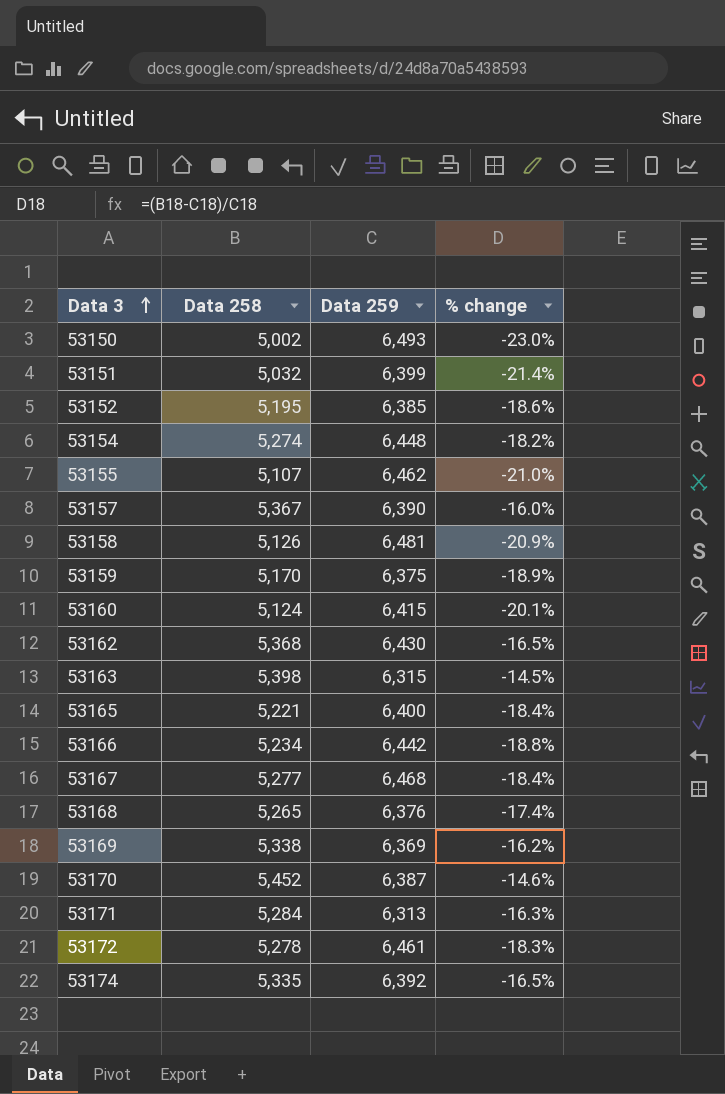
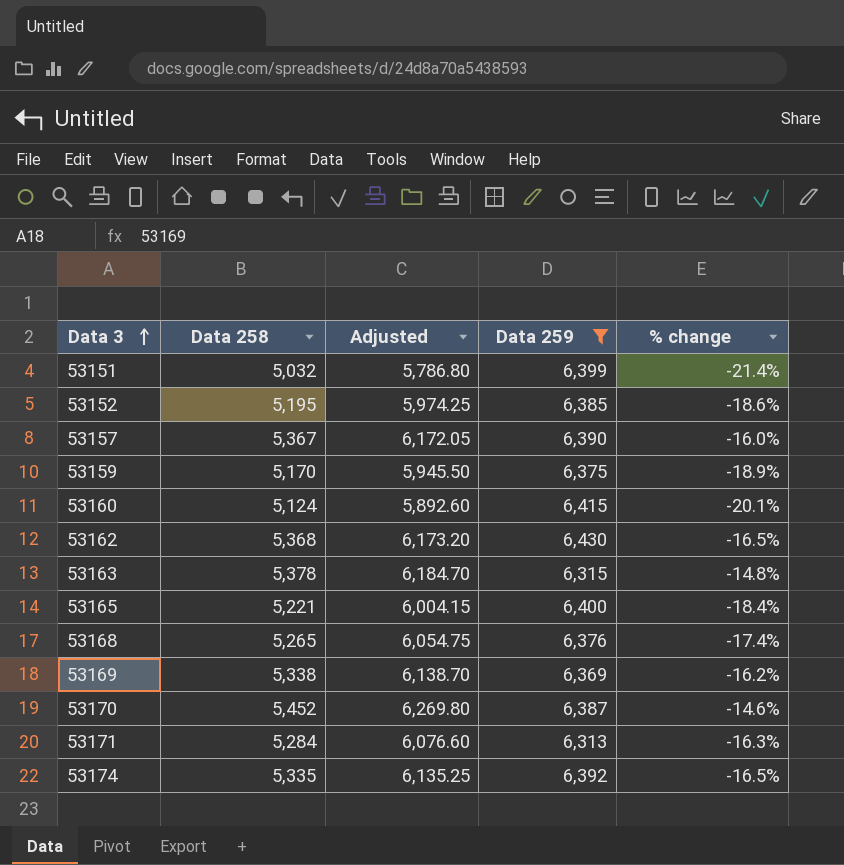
filter: none -> Data 259 <= 6,430
column Adjusted | formula: none -> [Data 258] * 1.15
53163 | Data 258: 5,398 -> 5,378
53163 | % change: -14.5% -> -14.8%

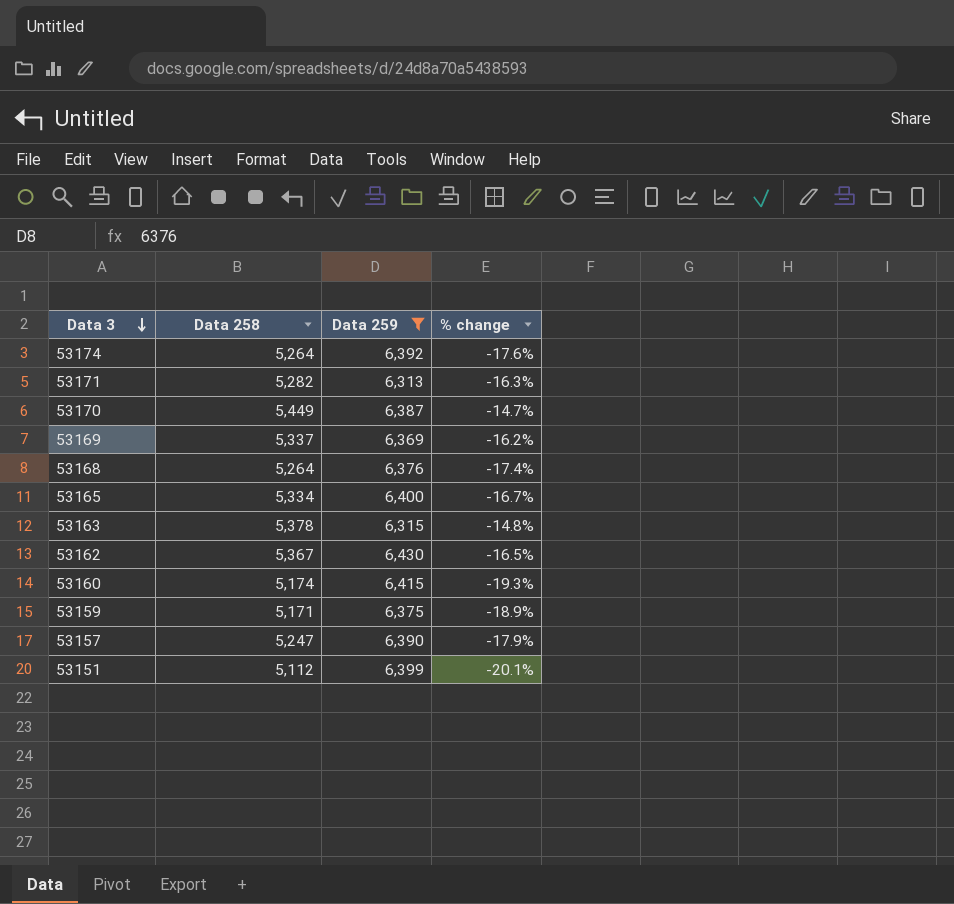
row order: Data 3 ascending -> Data 3 descending
column Adjusted | formula: [Data 258] * 1.15 -> none
row 53152: 5,195 | 5,974.25 | 6,385 | -18.6% -> none
53174 | Data 258: 5,335 -> 5,264
53174 | % change: -16.5% -> -17.6%
53171 | Data 258: 5,284 -> 5,282
53170 | Data 258: 5,452 -> 5,449
53170 | % change: -14.6% -> -14.7%
53169 | Data 258: 5,338 -> 5,337
53168 | Data 258: 5,265 -> 5,264
53165 | Data 258: 5,221 -> 5,334
53165 | % change: -18.4% -> -16.7%
53162 | Data 258: 5,368 -> 5,367
53160 | Data 258: 5,124 -> 5,174
53160 | % change: -20.1% -> -19.3%
53159 | Data 258: 5,170 -> 5,171
53157 | Data 258: 5,367 -> 5,247
53157 | % change: -16.0% -> -17.9%
53151 | Data 258: 5,032 -> 5,112
53151 | % change: -21.4% -> -20.1%

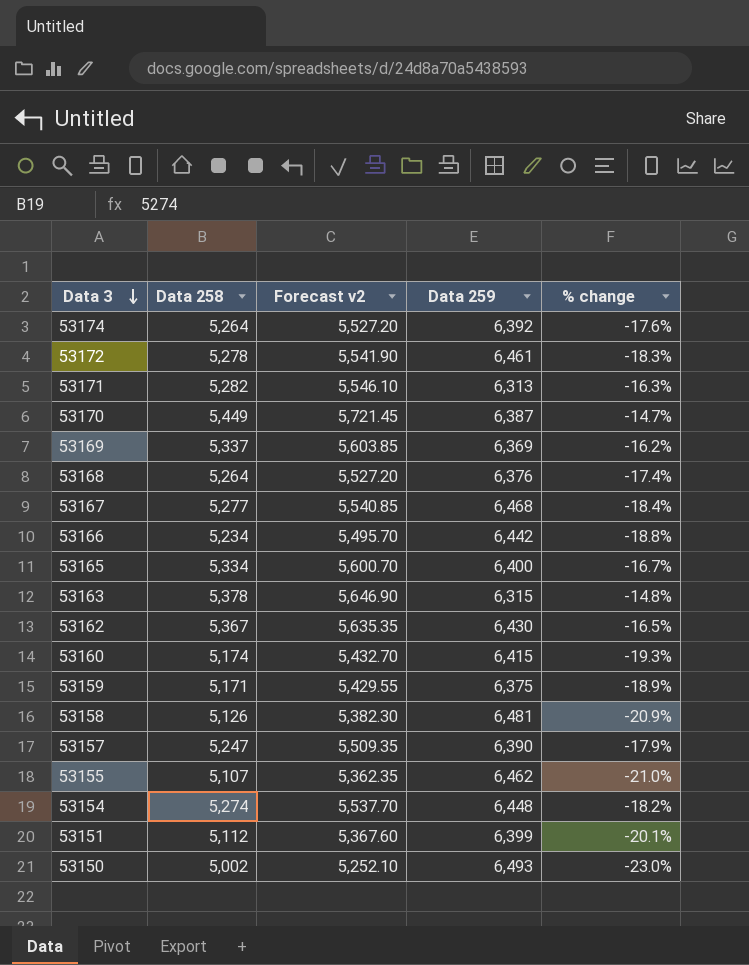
filter: Data 259 <= 6,430 -> none
column Forecast v2 | formula: none -> [Data 258] * 1.05

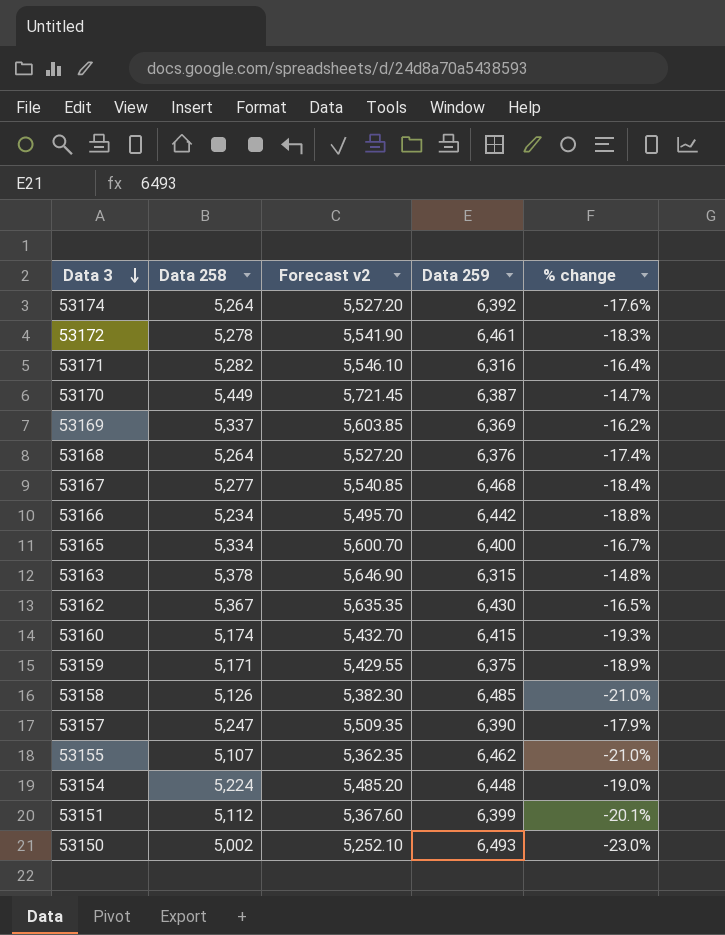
53171 | Data 259: 6,313 -> 6,316
53171 | % change: -16.3% -> -16.4%
53158 | Data 259: 6,481 -> 6,485
53158 | % change: -20.9% -> -21.0%
53154 | Data 258: 5,274 -> 5,224
53154 | Forecast v2: 5,537.70 -> 5,485.20
53154 | % change: -18.2% -> -19.0%

